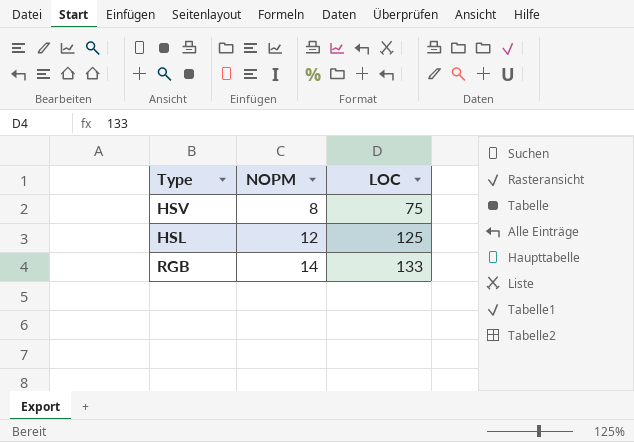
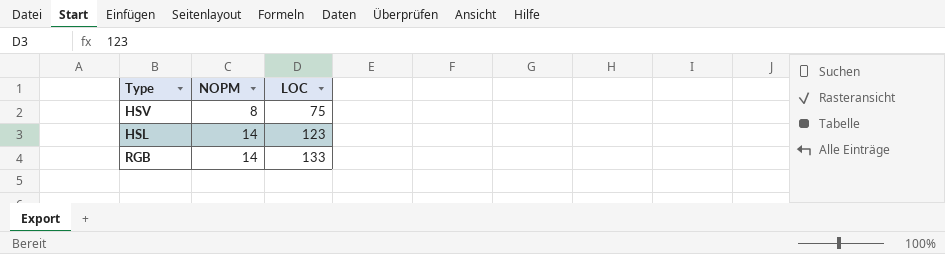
HSL | NOPM: 12 -> 14
HSL | LOC: 125 -> 123

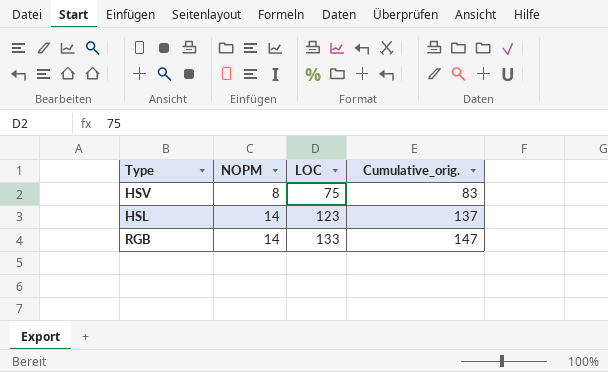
column Cumulative_orig. | formula: none -> [NOPM] + [LOC]

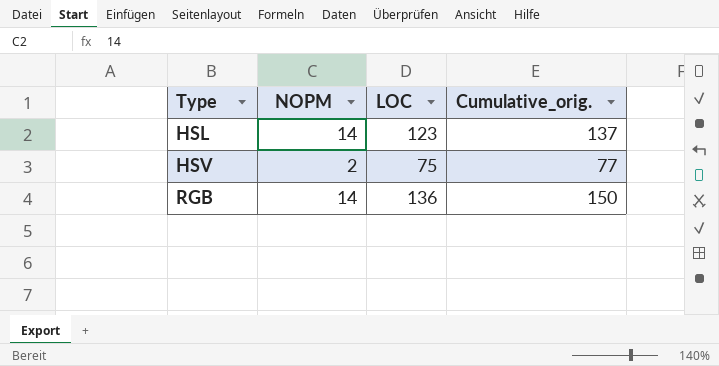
row order: NOPM ascending -> Type ascending
HSV | NOPM: 8 -> 2
HSV | Cumulative_orig.: 83 -> 77
RGB | LOC: 133 -> 136
RGB | Cumulative_orig.: 147 -> 150

